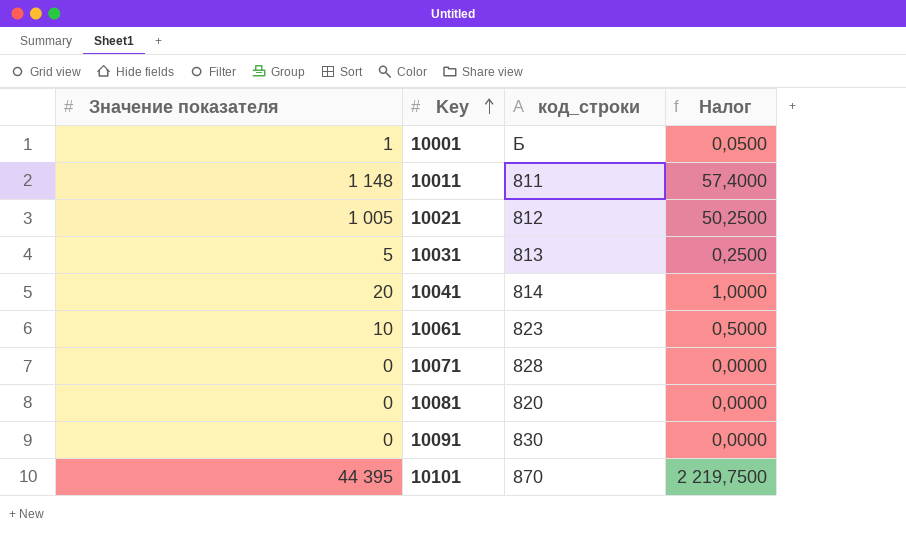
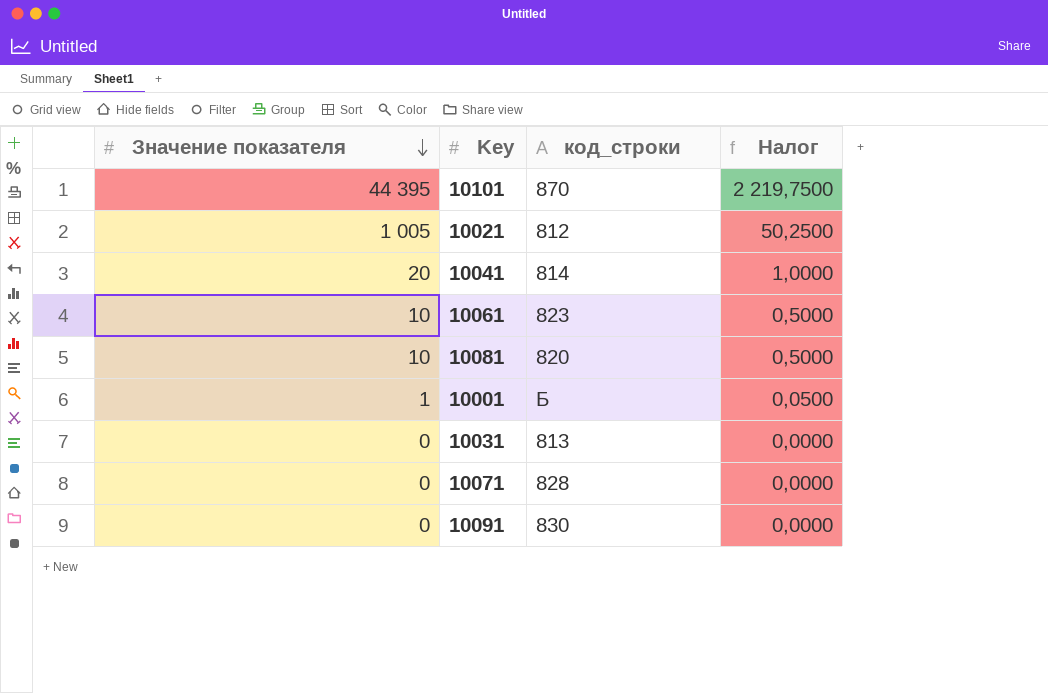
row order: Key ascending -> Значение показателя descending
row 10011: 1 148 | 811 | 57,4000 -> none
10081 | Значение показателя: 0 -> 10
10081 | Налог: 0,0000 -> 0,5000
10031 | Значение показателя: 5 -> 0
10031 | Налог: 0,2500 -> 0,0000

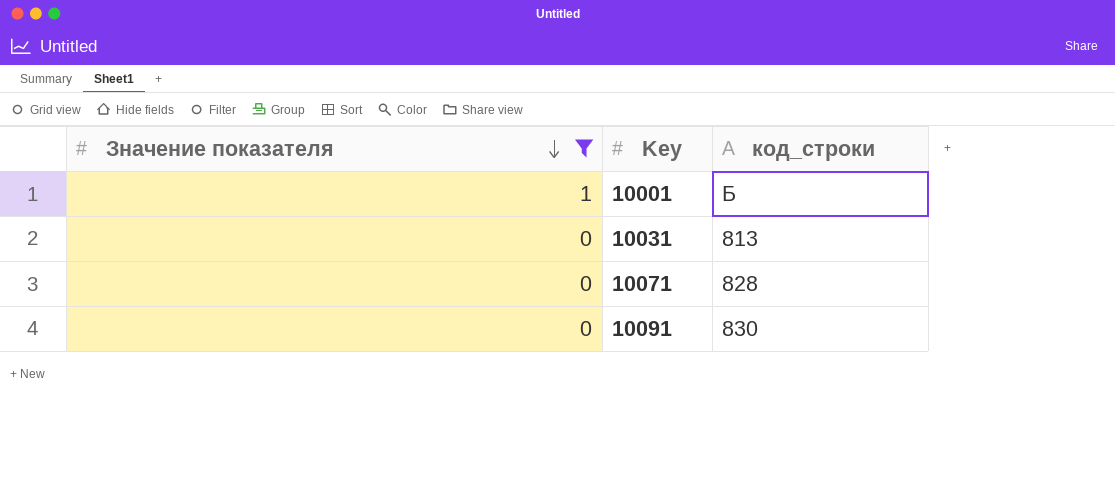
filter: none -> Значение показателя <= 1
column Налог | formula: [Значение показателя] * 0,05 -> none

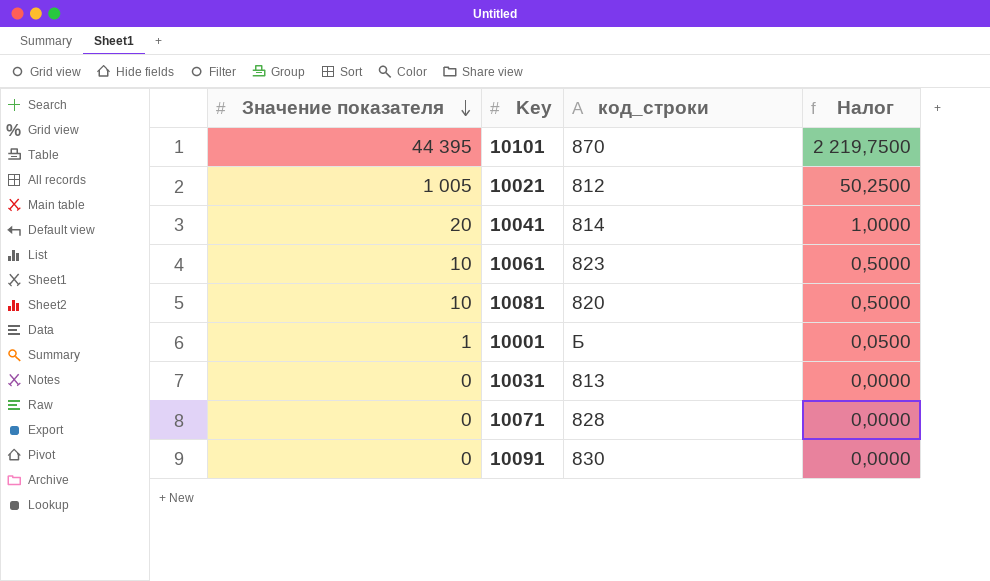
filter: Значение показателя <= 1 -> none
column Налог | formula: none -> [Значение показателя] * 0,05

